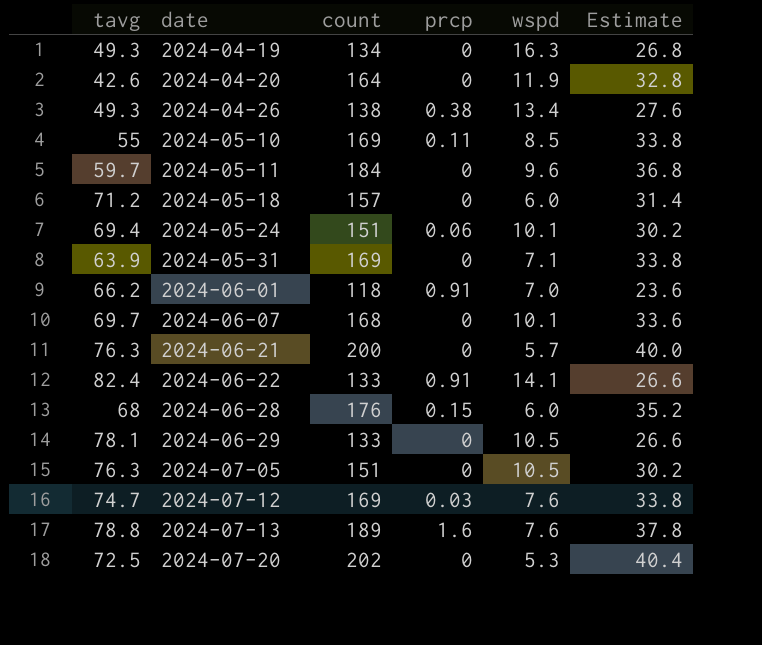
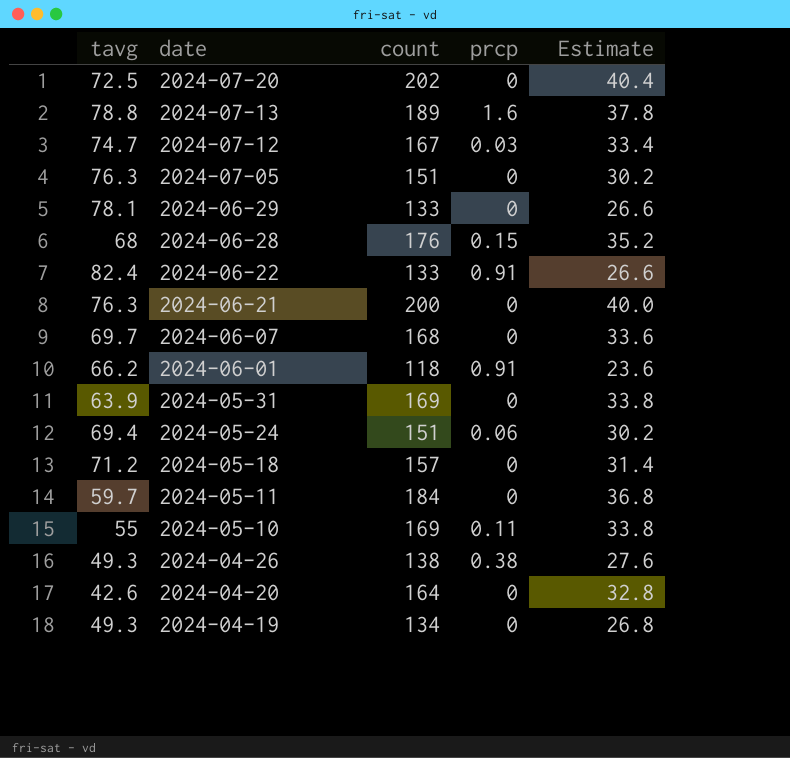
row order: date ascending -> date descending
column wspd | position: 5 -> none
2024-07-12 | count: 169 -> 167
2024-07-12 | Estimate: 33.8 -> 33.4

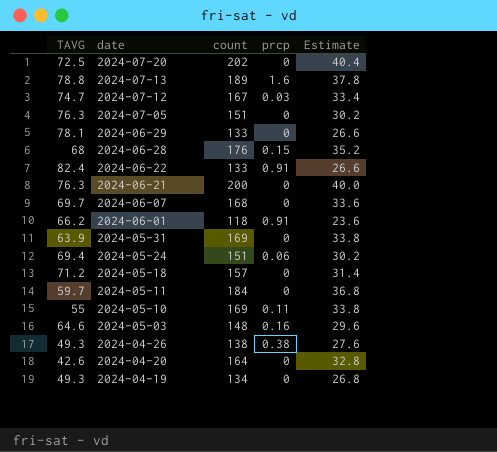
column name: tavg -> TAVG
row 2024-05-03: none -> 64.6 | 148 | 0.16 | 29.6

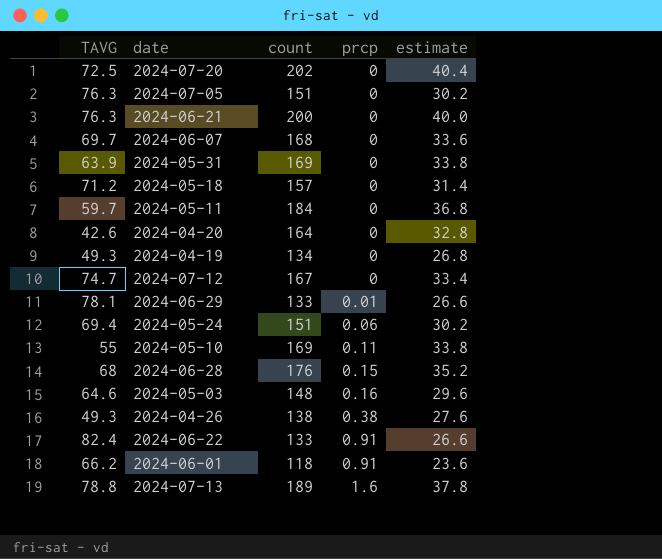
row order: date descending -> prcp ascending
column name: Estimate -> estimate
2024-07-12 | prcp: 0.03 -> 0
2024-06-29 | prcp: 0 -> 0.01

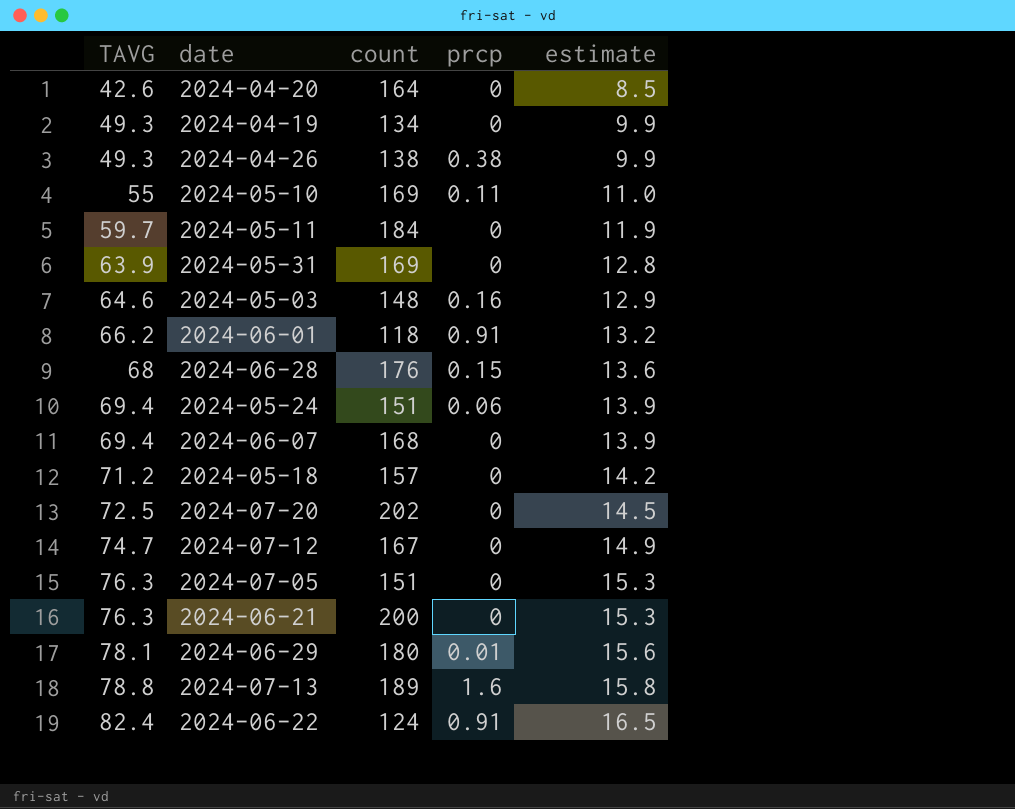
row order: prcp ascending -> TAVG ascending
column estimate | formula: [count] * 0.2 -> [TAVG] * 0.2
2024-06-07 | TAVG: 69.7 -> 69.4
2024-06-29 | count: 133 -> 180
2024-06-22 | count: 133 -> 124

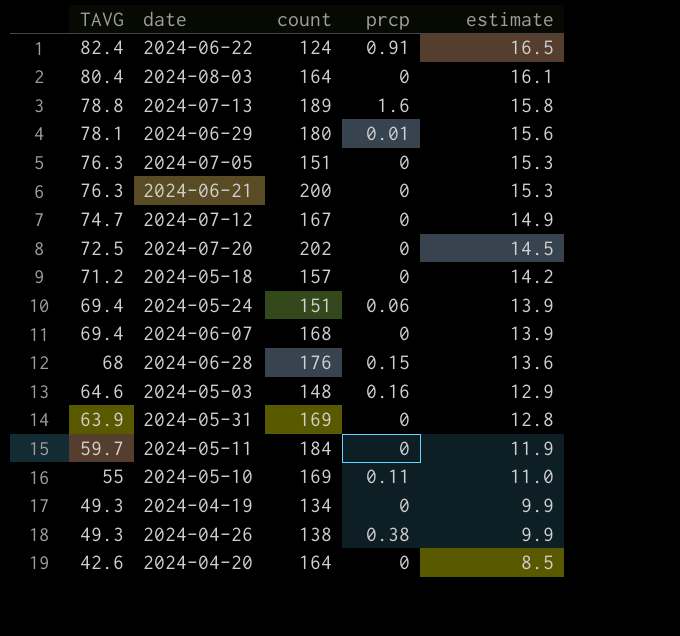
row order: TAVG ascending -> TAVG descending
row 2024-06-01: 66.2 | 118 | 0.91 | 13.2 -> none
row 2024-08-03: none -> 80.4 | 164 | 0 | 16.1

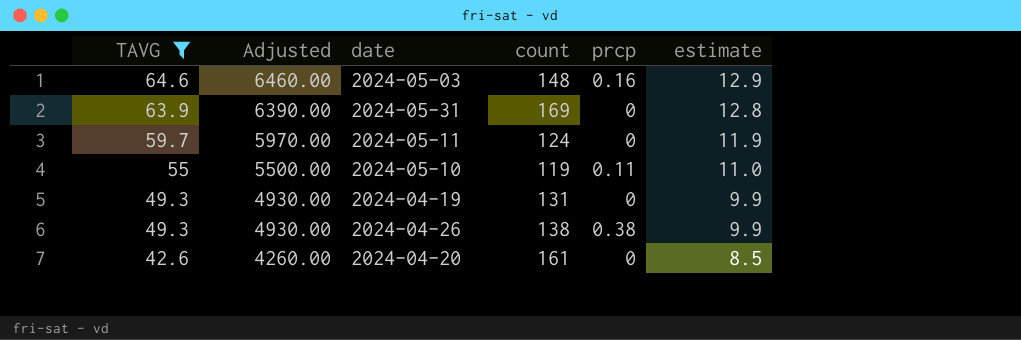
filter: none -> TAVG <= 64.6
column Adjusted | formula: none -> [TAVG] * 100
2024-05-11 | count: 184 -> 124
2024-05-10 | count: 169 -> 119
2024-04-19 | count: 134 -> 131
2024-04-20 | count: 164 -> 161

